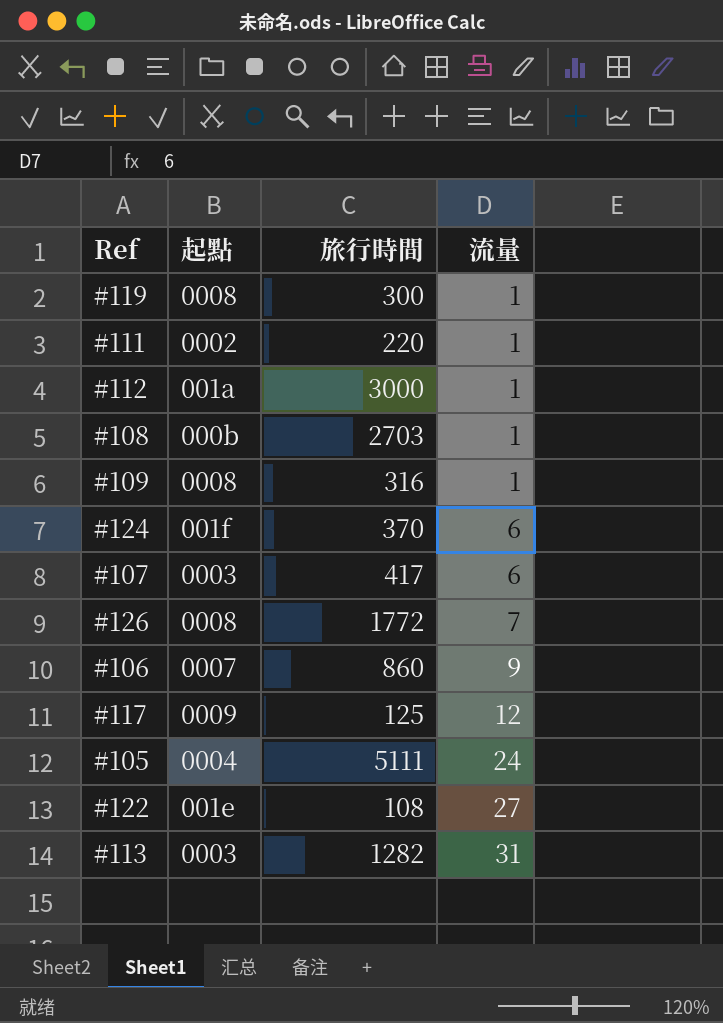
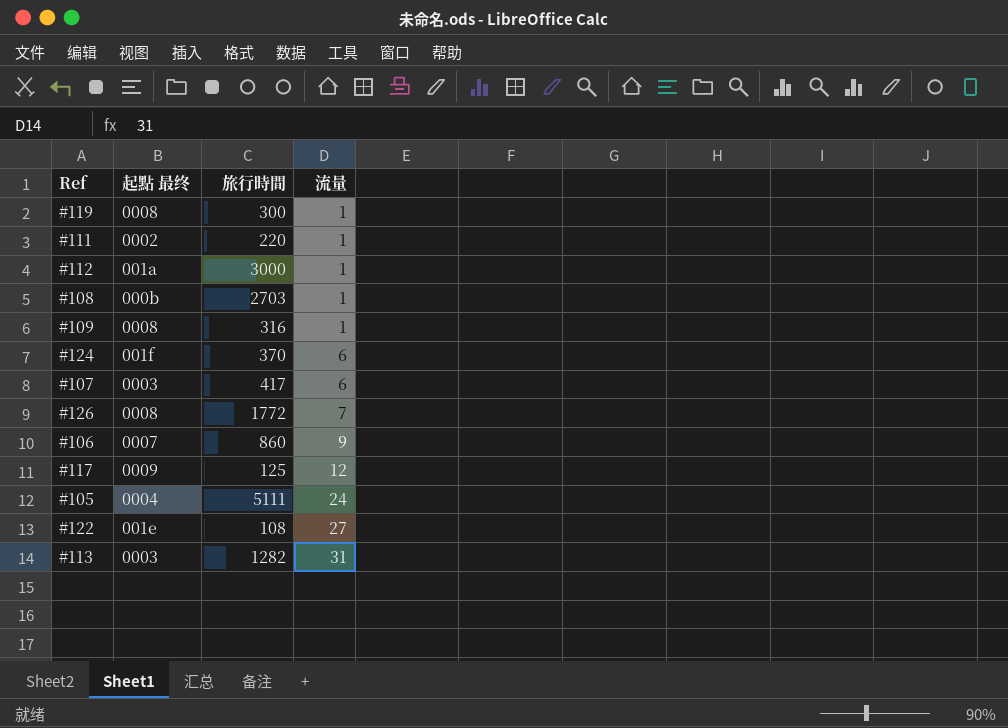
column name: 起點 -> 起點 最终

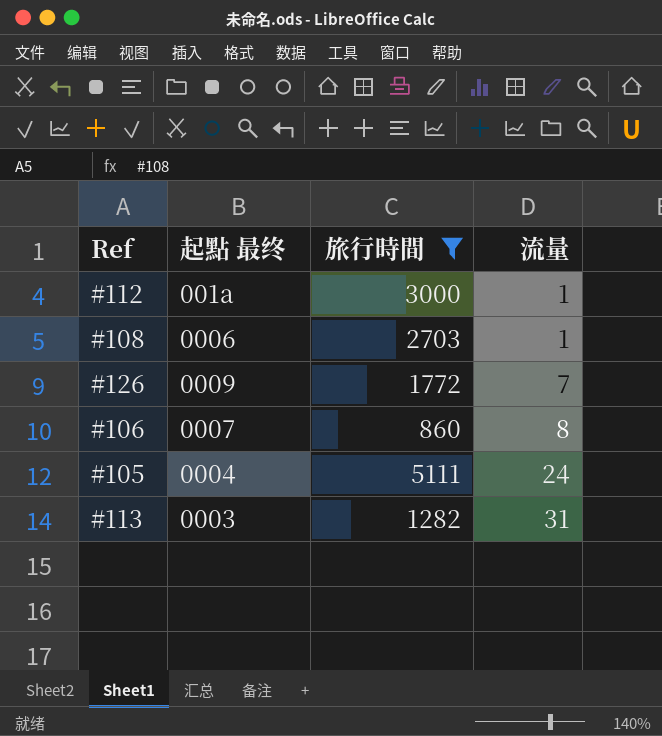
filter: none -> 旅行時間 >= 860
#108 | 起點 最终: 000b -> 0006
#126 | 起點 最终: 0008 -> 0009
#106 | 流量: 9 -> 8

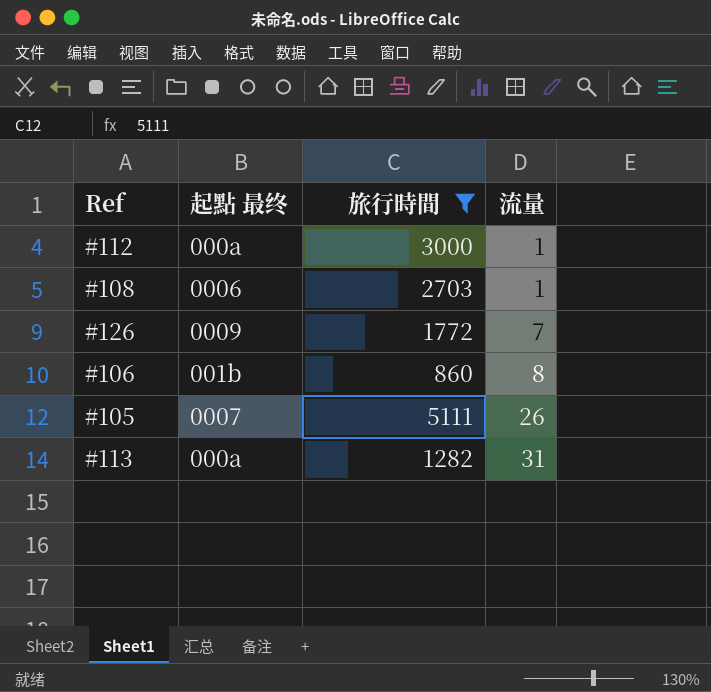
#112 | 起點 最终: 001a -> 000a
#106 | 起點 最终: 0007 -> 001b
#105 | 起點 最终: 0004 -> 0007
#105 | 流量: 24 -> 26
#113 | 起點 最终: 0003 -> 000a

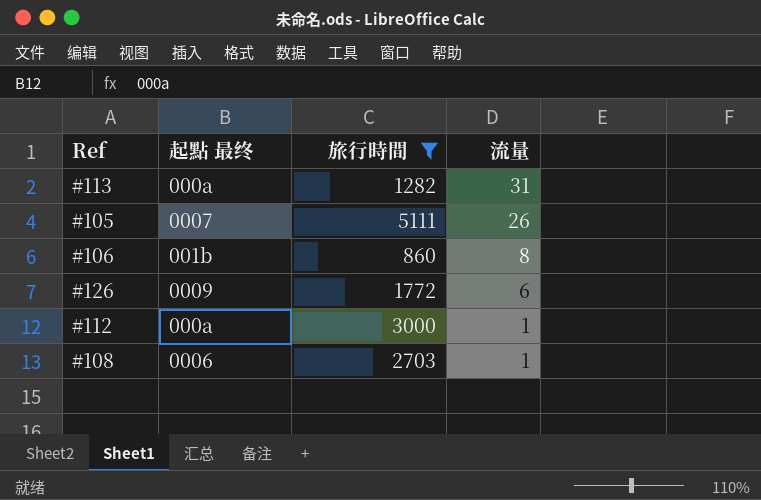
row order: 流量 ascending -> 流量 descending
#126 | 流量: 7 -> 6

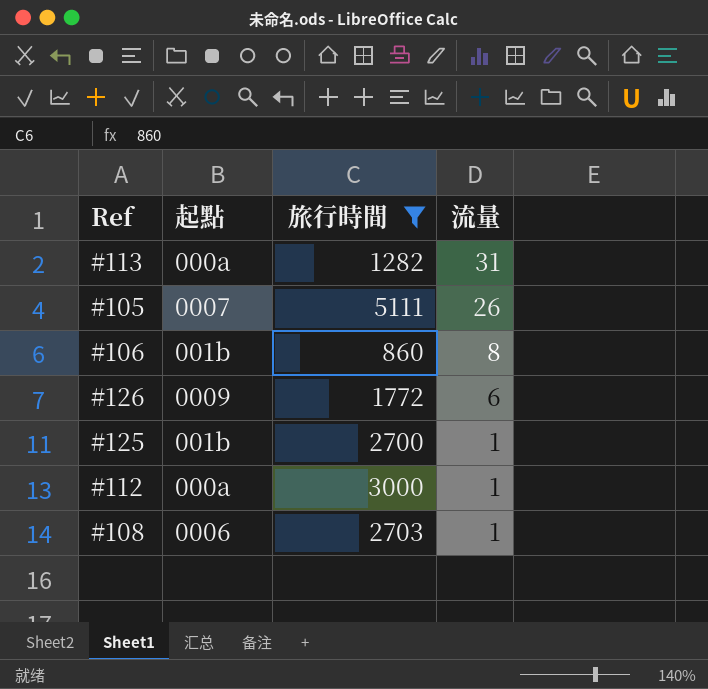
column name: 起點 最终 -> 起點
row #125: none -> 001b | 2700 | 1

